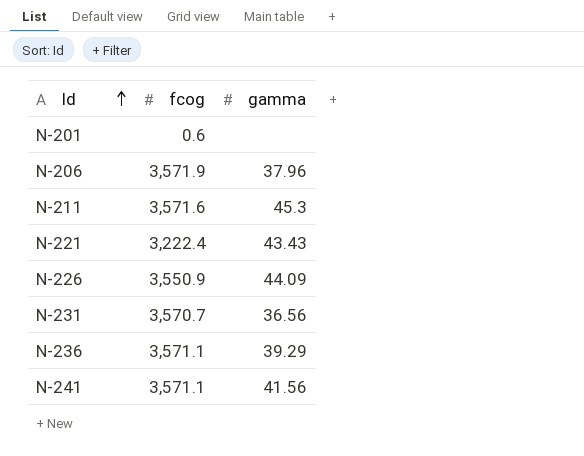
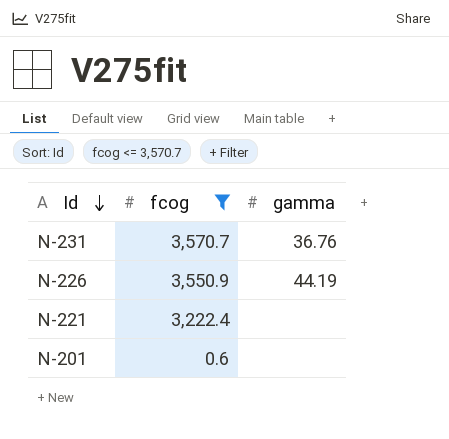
filter: none -> fcog <= 3,570.7
row order: Id ascending -> Id descending
N-231 | gamma: 36.56 -> 36.76
N-226 | gamma: 44.09 -> 44.19
N-221 | gamma: 43.43 -> none

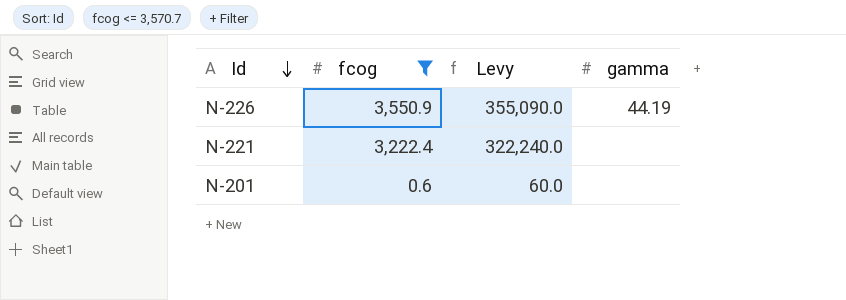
column Levy | formula: none -> [fcog] * 100
row N-231: 3,570.7 | 36.76 -> none

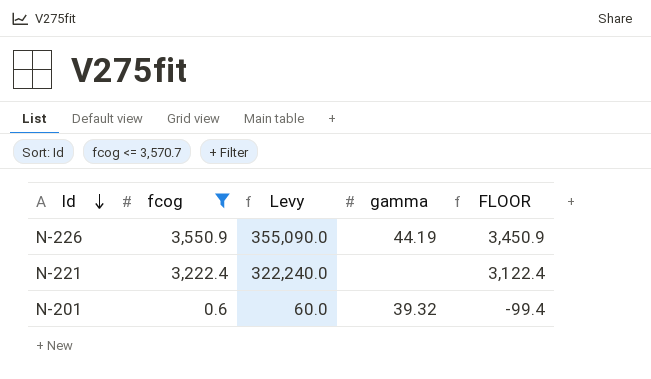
column FLOOR | formula: none -> [fcog] - 100
N-201 | gamma: none -> 39.32

